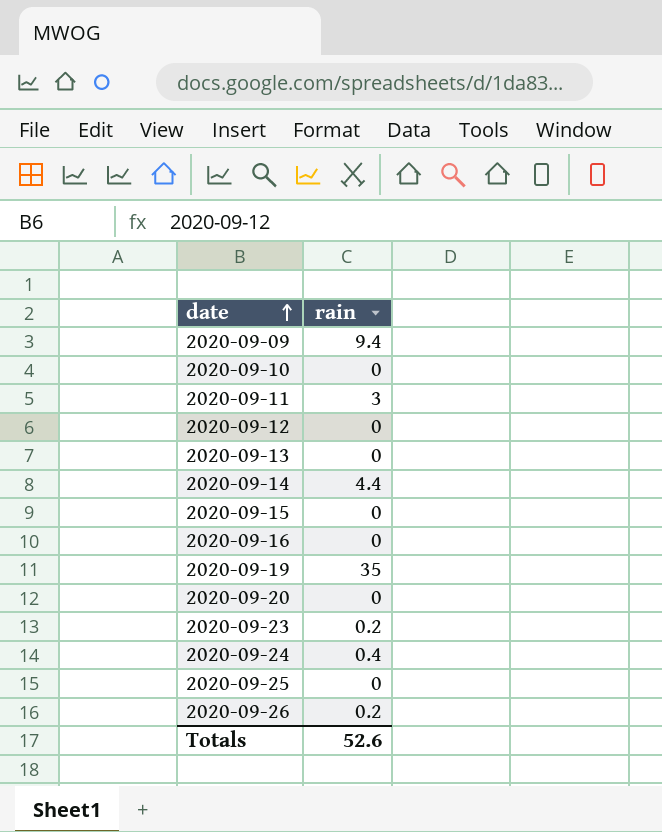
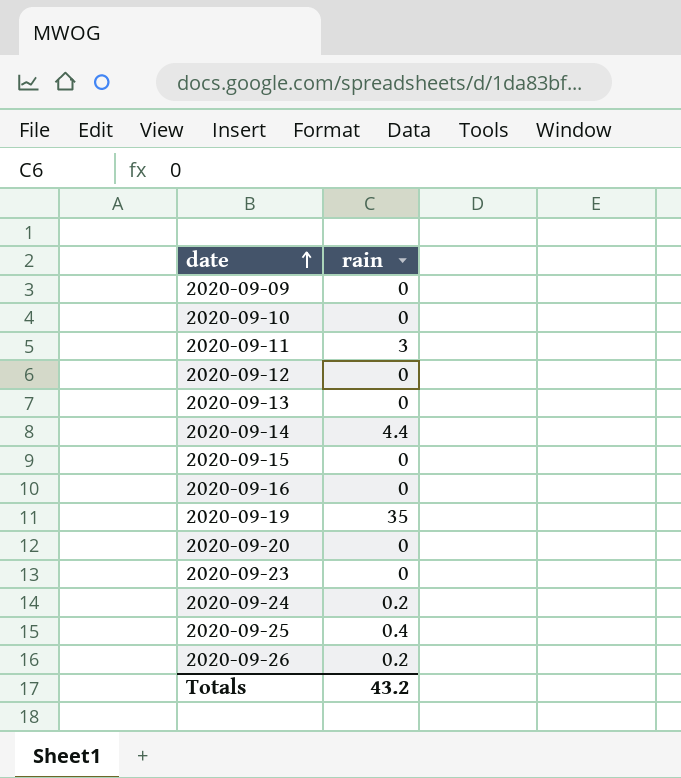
2020-09-09 | rain: 9.4 -> 0
2020-09-23 | rain: 0.2 -> 0
2020-09-24 | rain: 0.4 -> 0.2
2020-09-25 | rain: 0 -> 0.4
Totals | rain: 52.6 -> 43.2

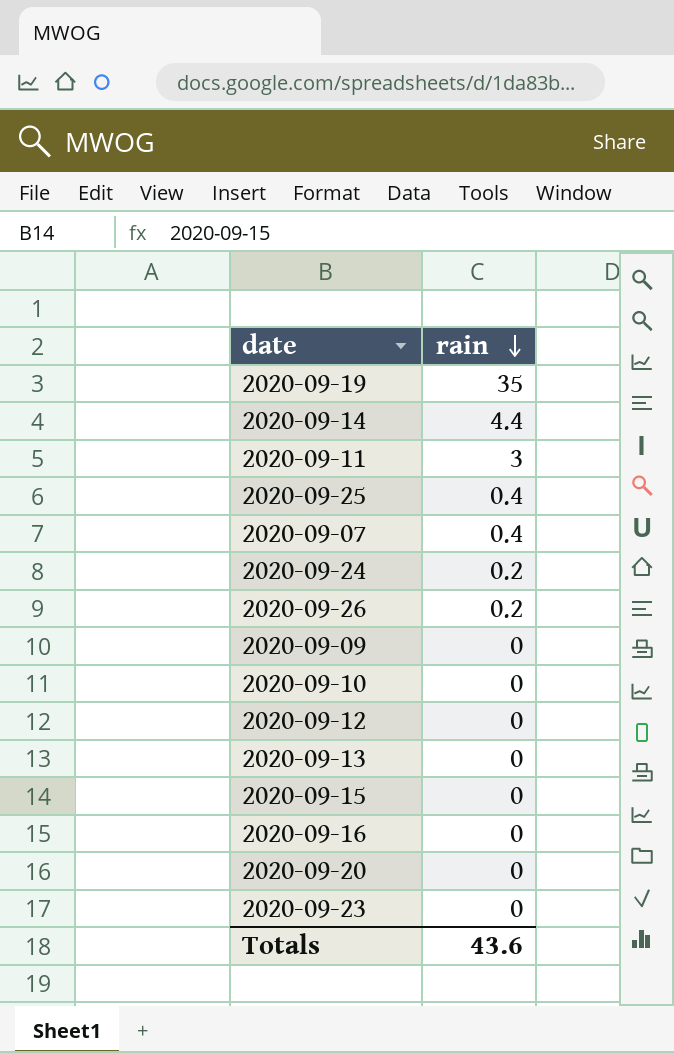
row order: date ascending -> rain descending
row 2020-09-07: none -> 0.4
Totals | rain: 43.2 -> 43.6

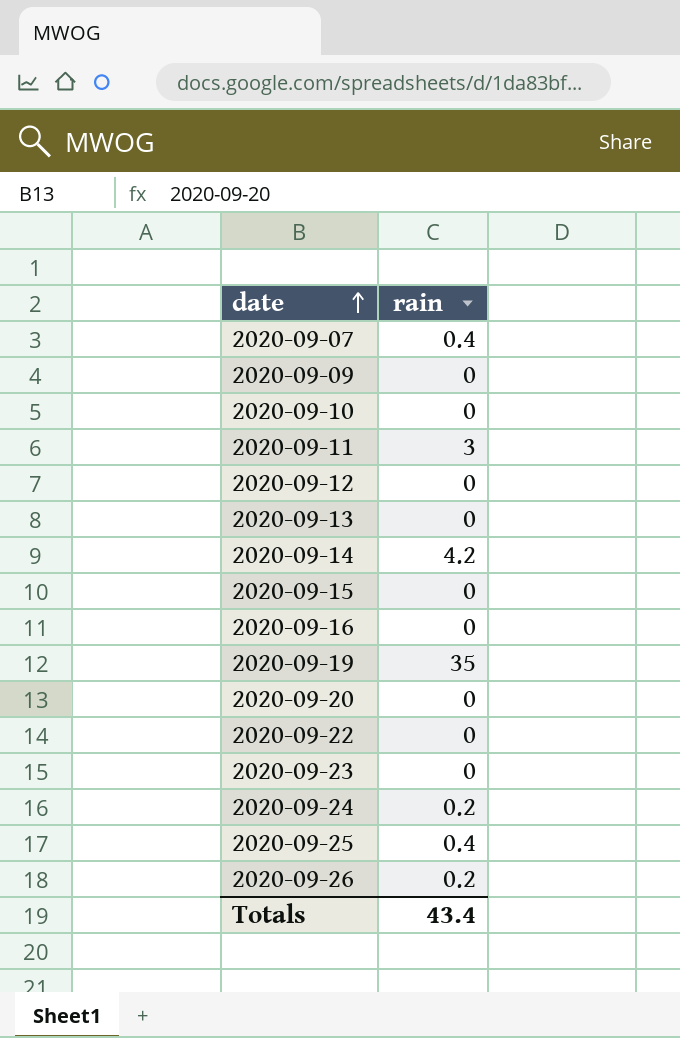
row order: rain descending -> date ascending
2020-09-14 | rain: 4.4 -> 4.2
row 2020-09-22: none -> 0
Totals | rain: 43.6 -> 43.4

